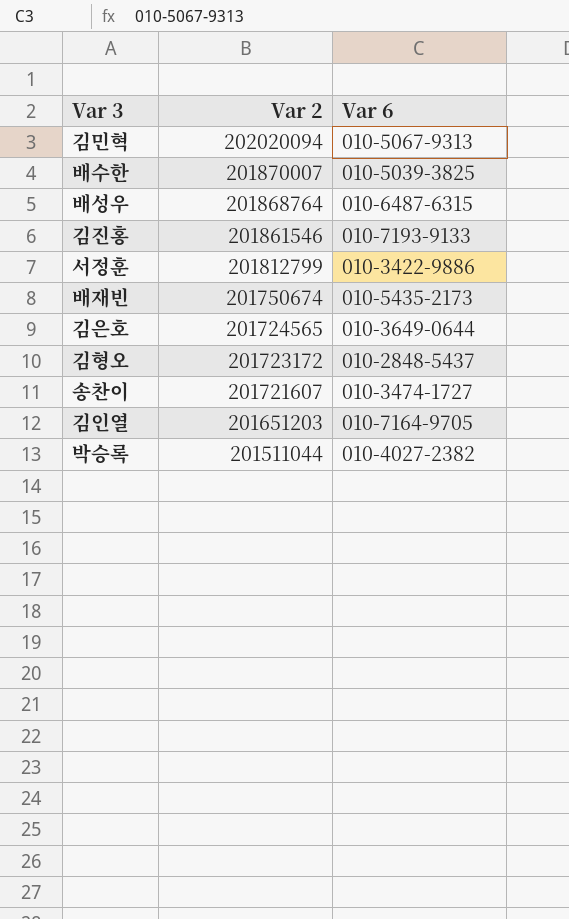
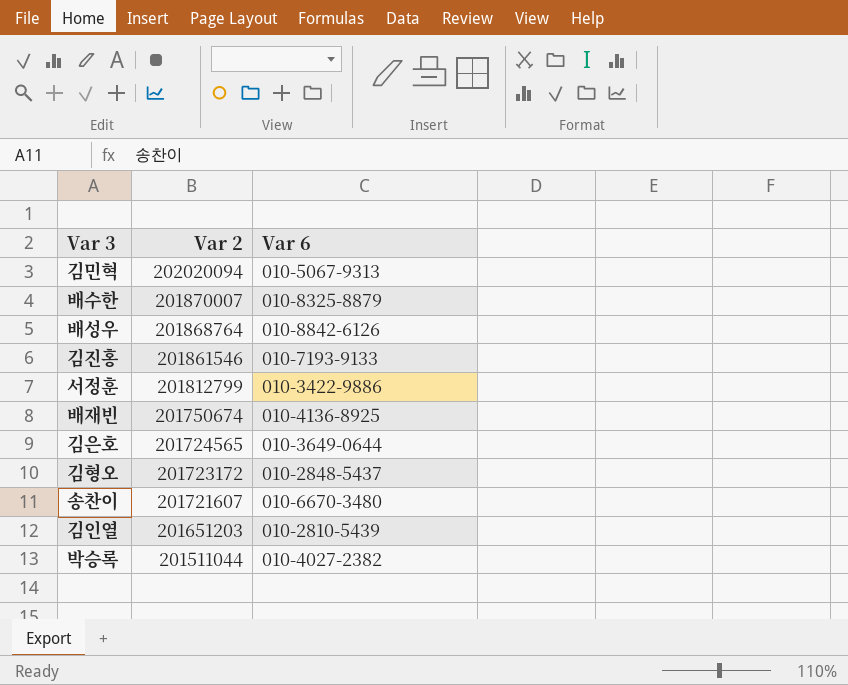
배수한 | Var 6: 010-5039-3825 -> 010-8325-8879
배성우 | Var 6: 010-6487-6315 -> 010-8842-6126
배재빈 | Var 6: 010-5435-2173 -> 010-4136-8925
송찬이 | Var 6: 010-3474-1727 -> 010-6670-3480
김인열 | Var 6: 010-7164-9705 -> 010-2810-5439

